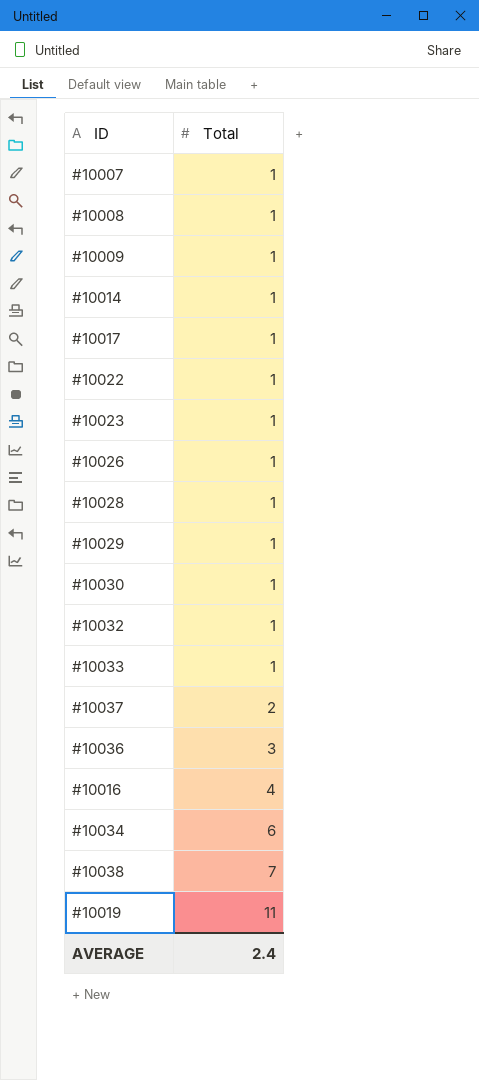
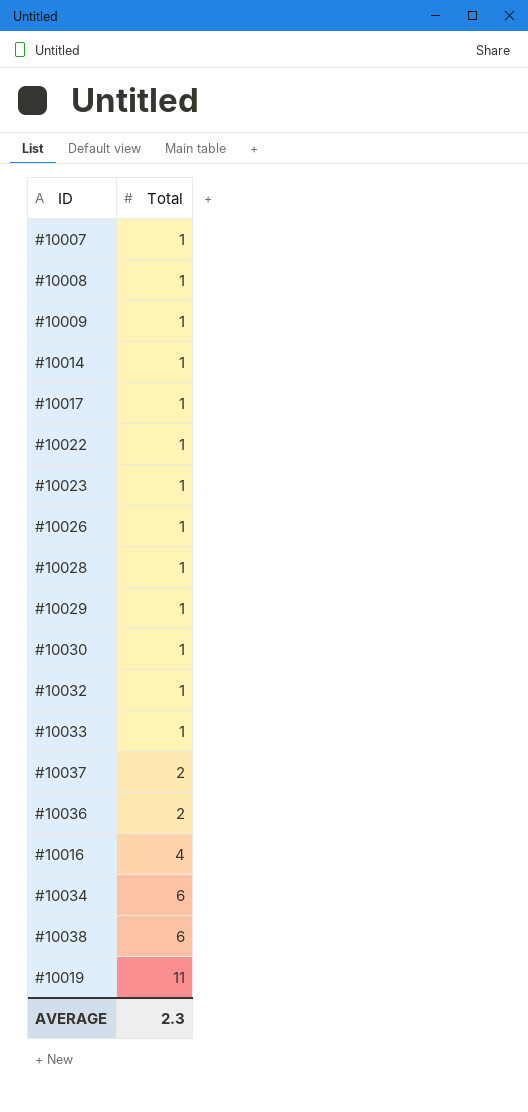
#10036 | Total: 3 -> 2
#10038 | Total: 7 -> 6
AVERAGE | Total: 2.4 -> 2.3

